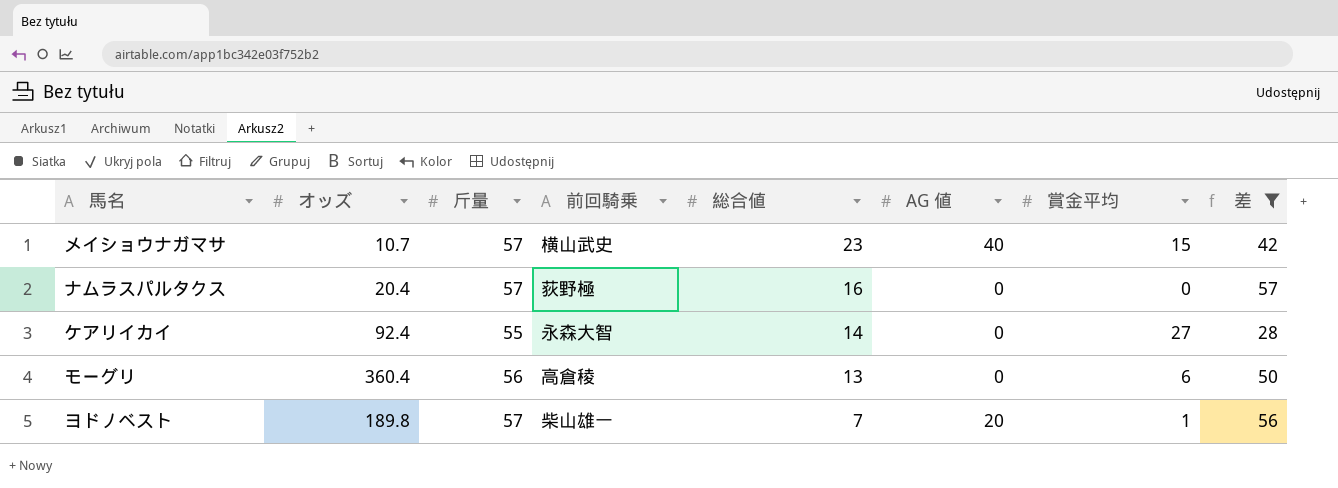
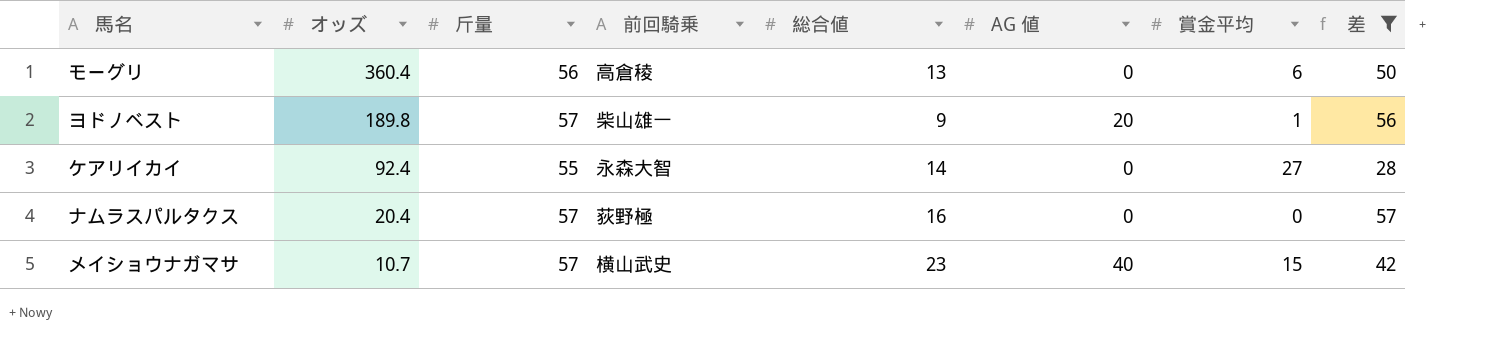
row order: 総合値 descending -> オッズ descending
ヨドノベスト | 総合値: 7 -> 9

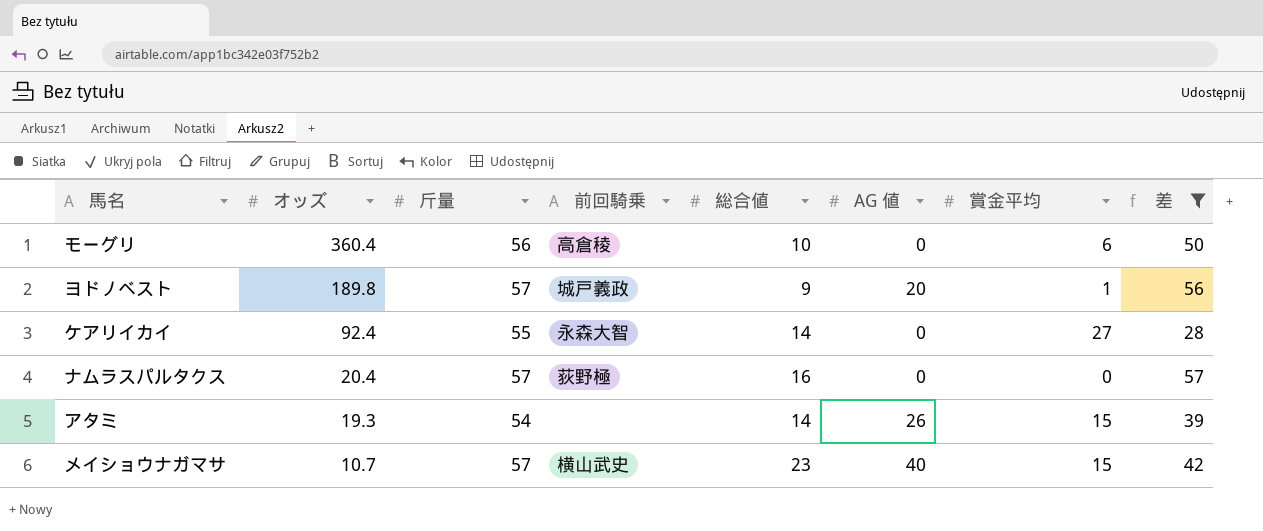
モーグリ | 総合値: 13 -> 10
ヨドノベスト | 前回騎乗: 柴山雄一 -> 城戸義政
row アタミ: none -> 19.3 | 54 | none | 14 | 26 | 15 | 39

